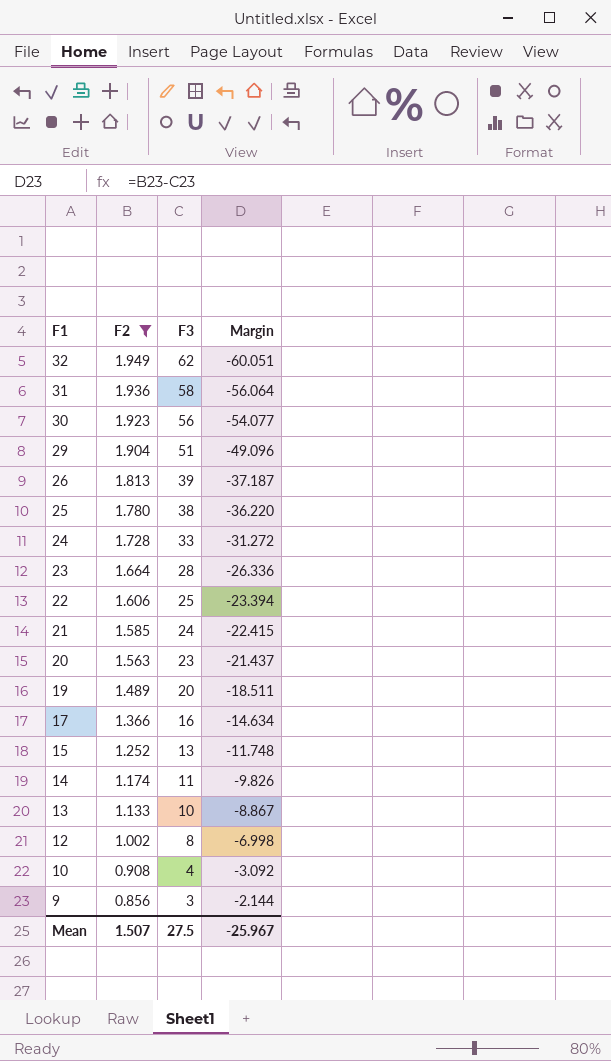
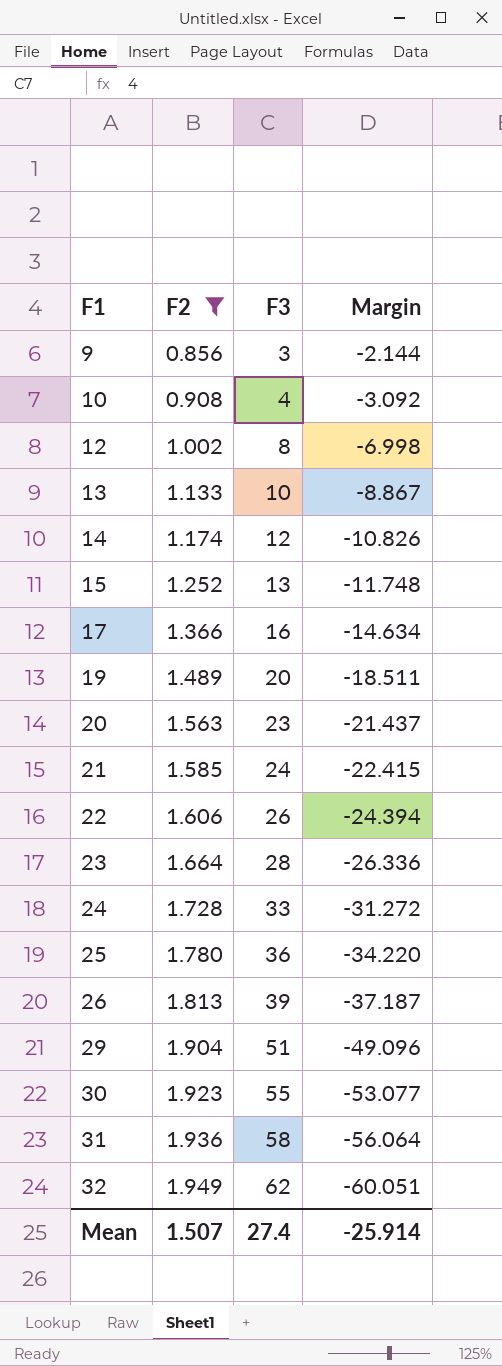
row order: F1 descending -> F1 ascending
14 | F3: 11 -> 12
14 | Margin: -9.826 -> -10.826
22 | F3: 25 -> 26
22 | Margin: -23.394 -> -24.394
25 | F3: 38 -> 36
25 | Margin: -36.220 -> -34.220
30 | F3: 56 -> 55
30 | Margin: -54.077 -> -53.077
Mean | F3: 27.5 -> 27.4
Mean | Margin: -25.967 -> -25.914

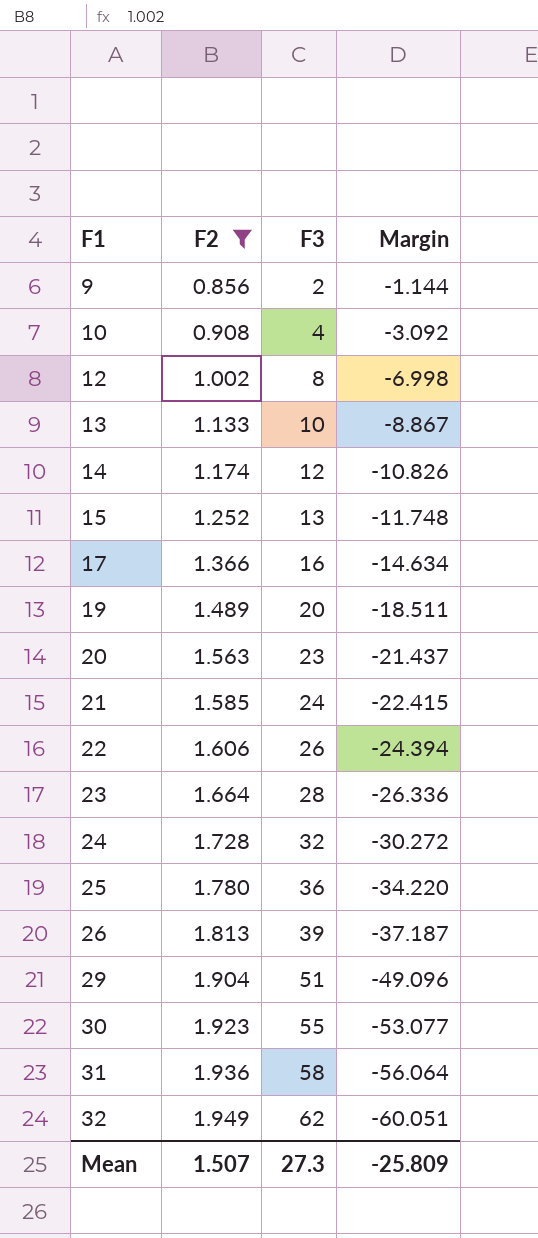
9 | F3: 3 -> 2
9 | Margin: -2.144 -> -1.144
24 | F3: 33 -> 32
24 | Margin: -31.272 -> -30.272
Mean | F3: 27.4 -> 27.3
Mean | Margin: -25.914 -> -25.809

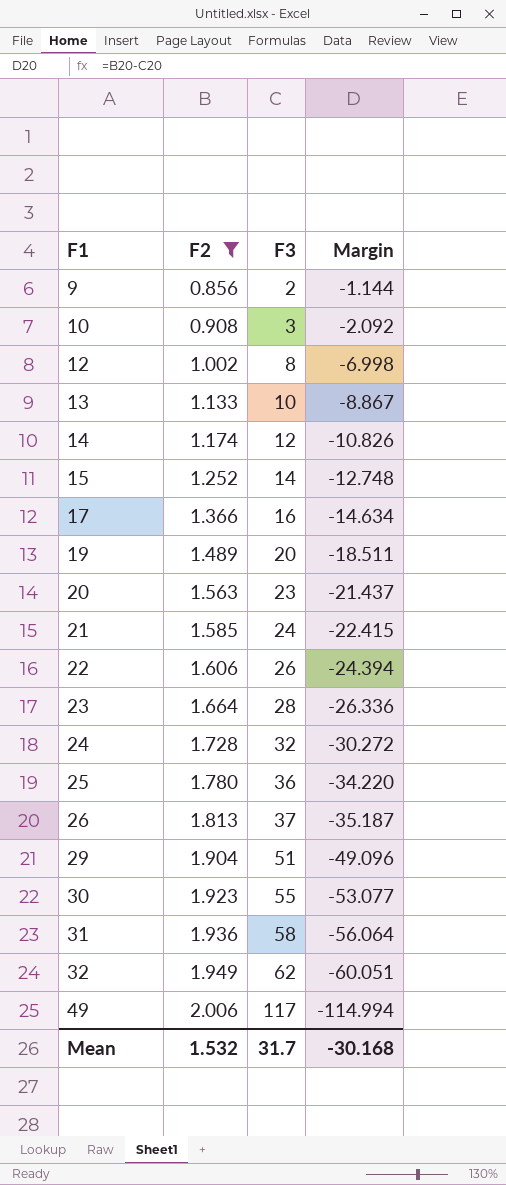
10 | F3: 4 -> 3
10 | Margin: -3.092 -> -2.092
15 | F3: 13 -> 14
15 | Margin: -11.748 -> -12.748
26 | F3: 39 -> 37
26 | Margin: -37.187 -> -35.187
row 49: none -> 2.006 | 117 | -114.994
Mean | F2: 1.507 -> 1.532
Mean | F3: 27.3 -> 31.7
Mean | Margin: -25.809 -> -30.168

